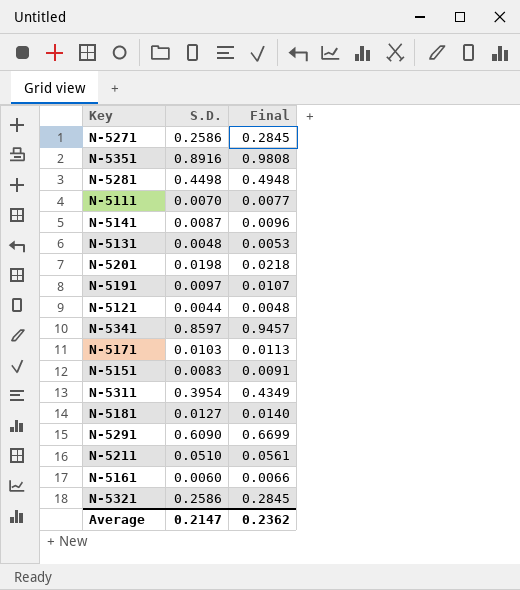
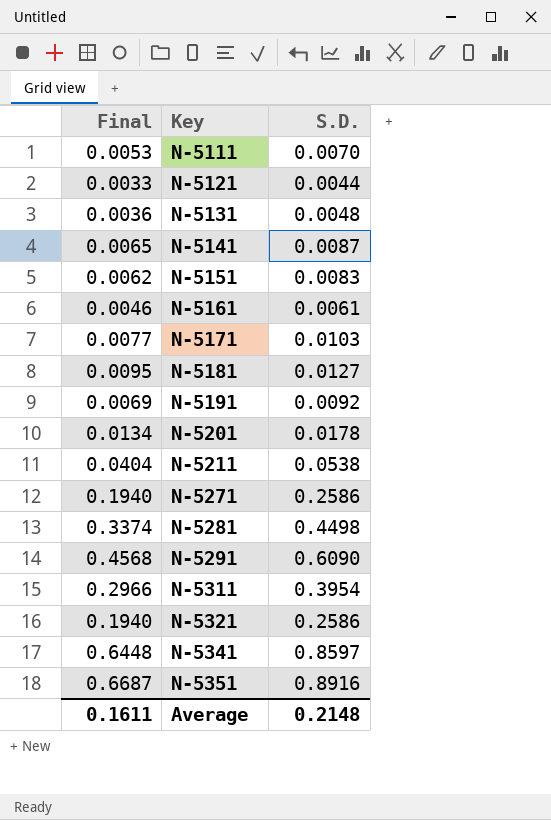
row order: none -> Key ascending
column Final | formula: [S.D.] * 1.1 -> [S.D.] * 0.75
column Final | position: 3 -> 1
N-5161 | S.D.: 0.0060 -> 0.0061
N-5191 | S.D.: 0.0097 -> 0.0092
N-5201 | S.D.: 0.0198 -> 0.0178
N-5211 | S.D.: 0.0510 -> 0.0538
Average | Final: 0.2362 -> 0.1611
Average | S.D.: 0.2147 -> 0.2148

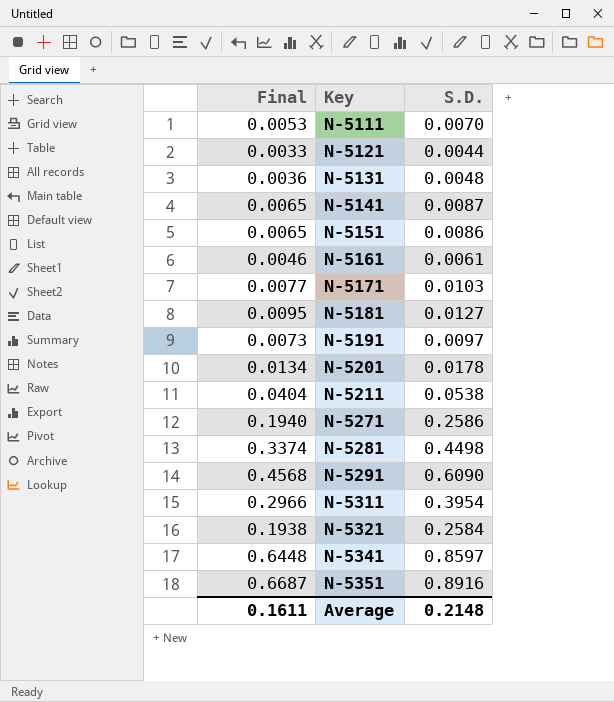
N-5151 | Final: 0.0062 -> 0.0065
N-5151 | S.D.: 0.0083 -> 0.0086
N-5191 | Final: 0.0069 -> 0.0073
N-5191 | S.D.: 0.0092 -> 0.0097
N-5321 | Final: 0.1940 -> 0.1938
N-5321 | S.D.: 0.2586 -> 0.2584

